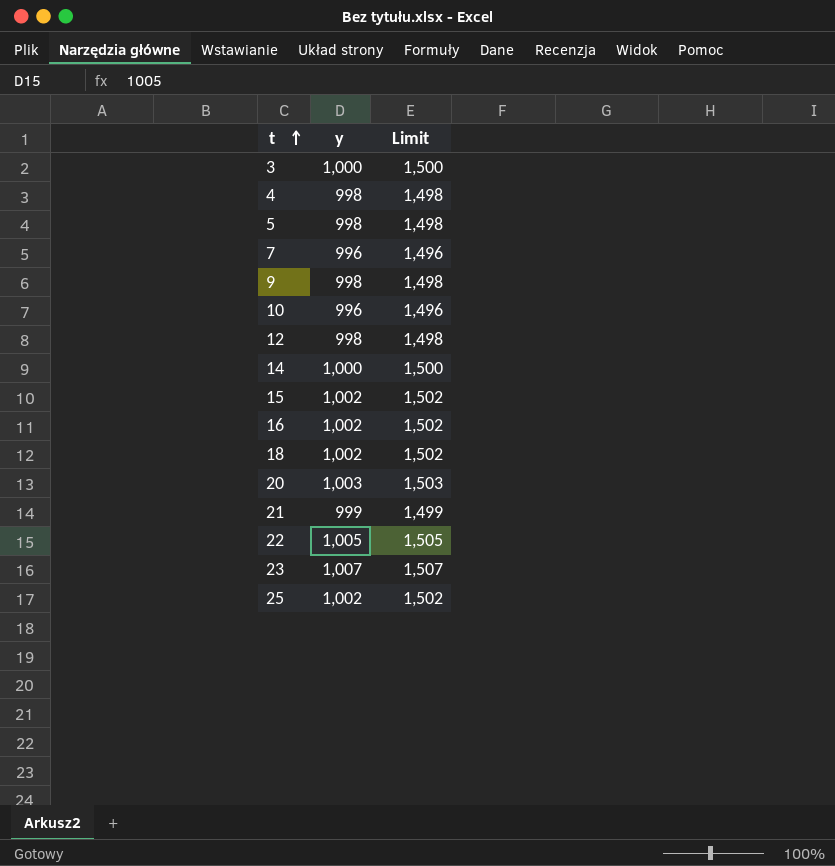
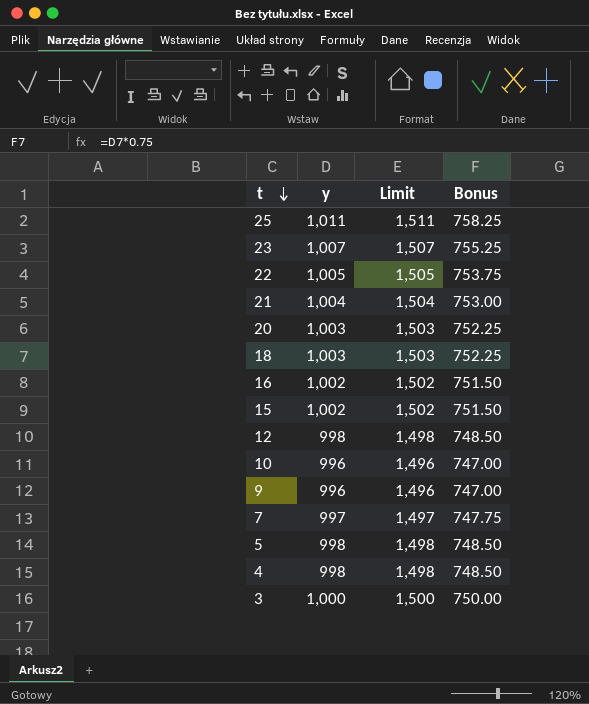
row order: t ascending -> t descending
column Bonus | formula: none -> [y] * 0.75
row 14: 1,000 | 1,500 -> none
25 | y: 1,002 -> 1,011
25 | Limit: 1,502 -> 1,511
21 | y: 999 -> 1,004
21 | Limit: 1,499 -> 1,504
18 | y: 1,002 -> 1,003
18 | Limit: 1,502 -> 1,503
9 | y: 998 -> 996
9 | Limit: 1,498 -> 1,496
7 | y: 996 -> 997
7 | Limit: 1,496 -> 1,497

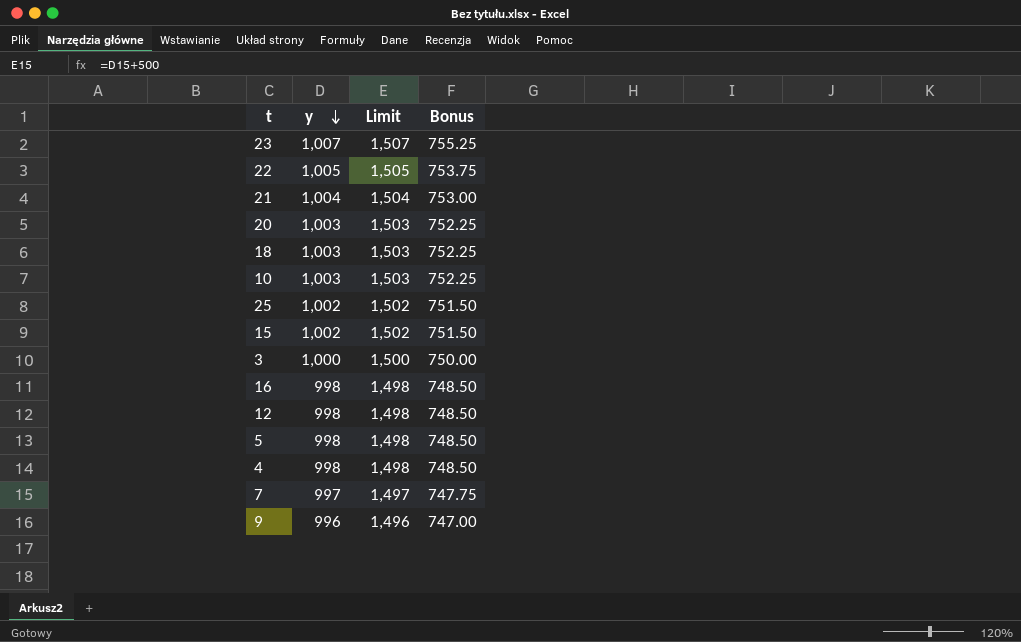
row order: t descending -> y descending
10 | y: 996 -> 1,003
10 | Limit: 1,496 -> 1,503
10 | Bonus: 747.00 -> 752.25
25 | y: 1,011 -> 1,002
25 | Limit: 1,511 -> 1,502
25 | Bonus: 758.25 -> 751.50
16 | y: 1,002 -> 998
16 | Limit: 1,502 -> 1,498
16 | Bonus: 751.50 -> 748.50

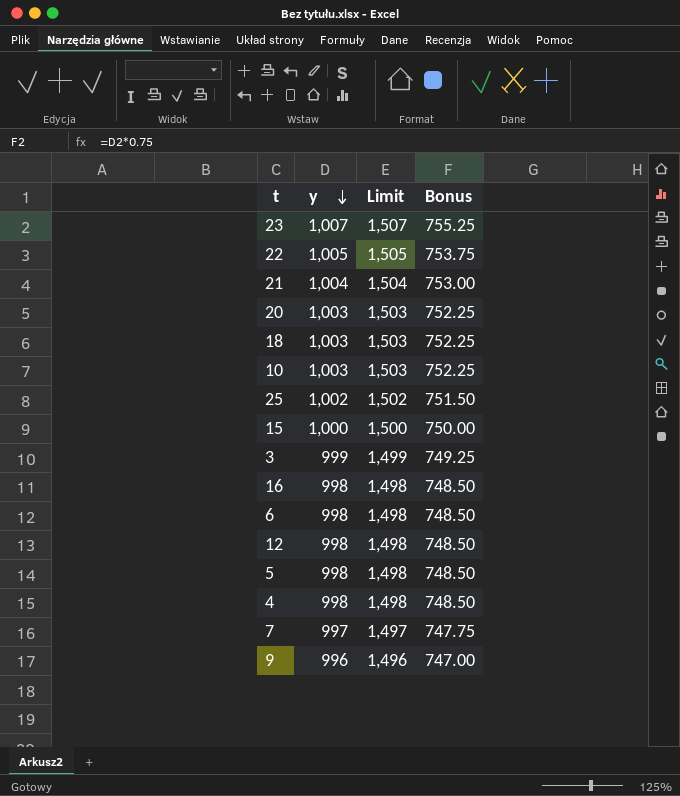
15 | y: 1,002 -> 1,000
15 | Limit: 1,502 -> 1,500
15 | Bonus: 751.50 -> 750.00
3 | y: 1,000 -> 999
3 | Limit: 1,500 -> 1,499
3 | Bonus: 750.00 -> 749.25
row 6: none -> 998 | 1,498 | 748.50

